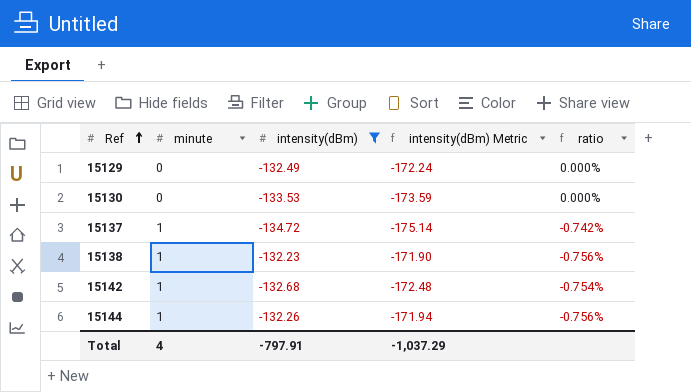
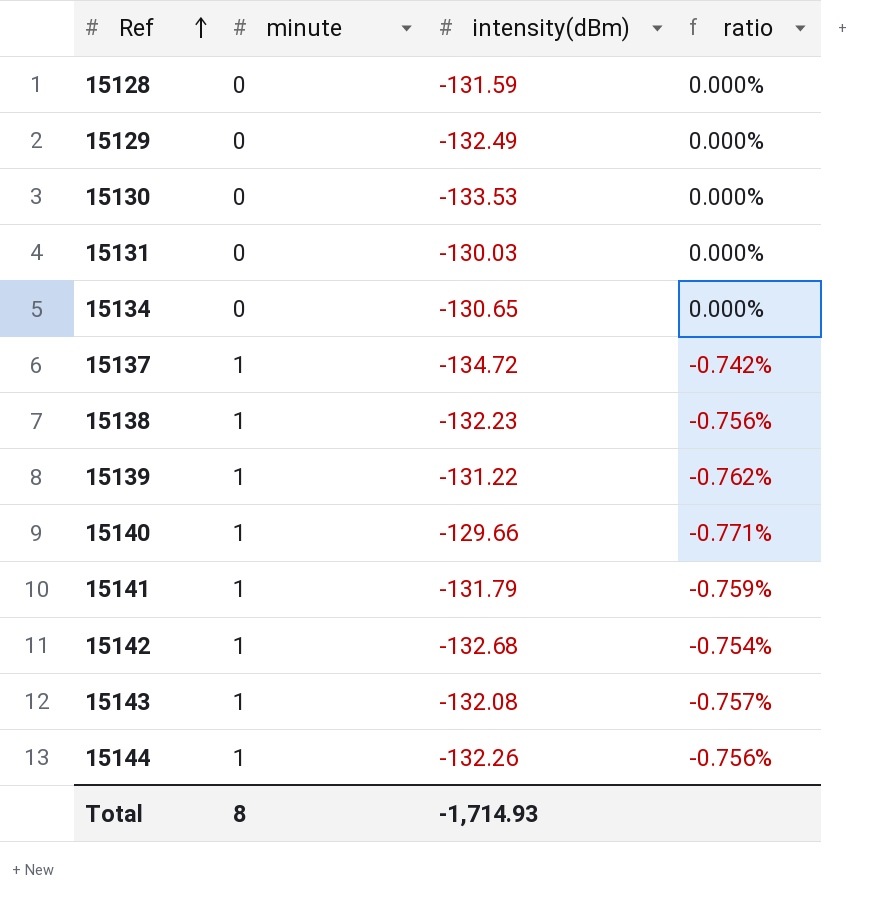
filter: intensity(dBm) <= -132.23 -> none
column intensity(dBm) Metric | formula: [intensity(dBm)] * 1.3 -> none
Total | minute: 4 -> 8
Total | intensity(dBm): -797.91 -> -1,714.93

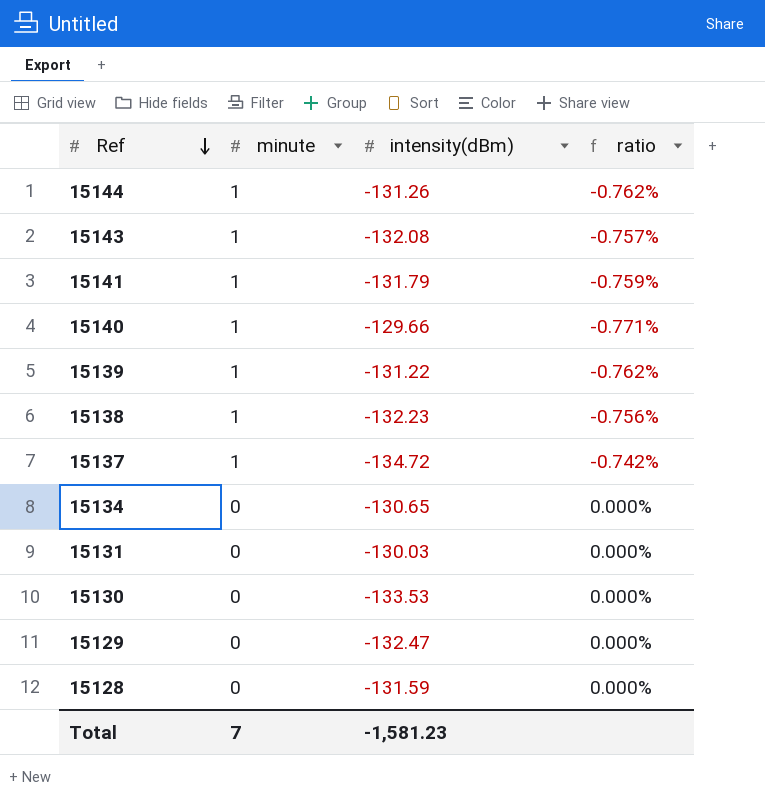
row order: Ref ascending -> Ref descending
row 15142: 1 | -132.68 | -0.754% -> none
15144 | intensity(dBm): -132.26 -> -131.26
15144 | ratio: -0.756% -> -0.762%
15129 | intensity(dBm): -132.49 -> -132.47
Total | minute: 8 -> 7
Total | intensity(dBm): -1,714.93 -> -1,581.23

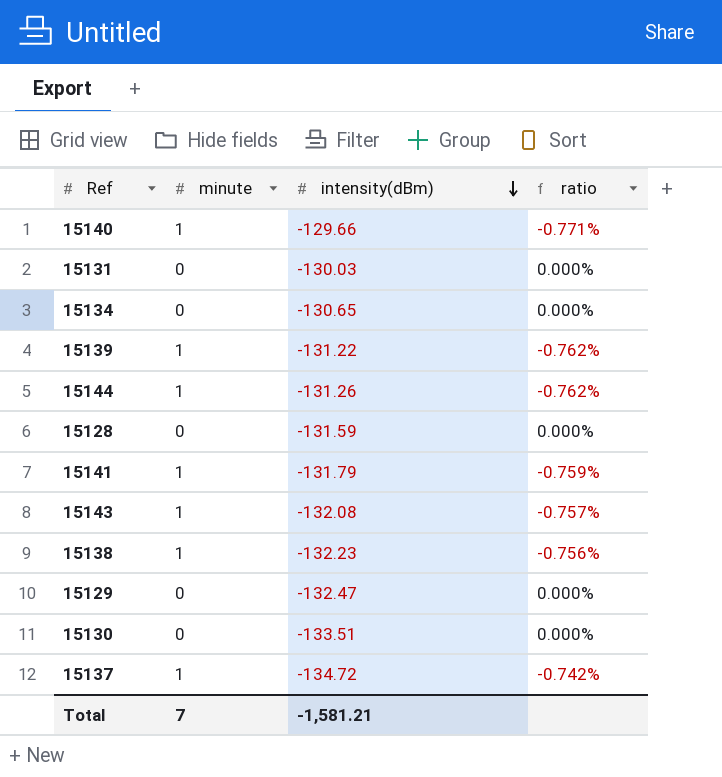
row order: Ref descending -> intensity(dBm) descending
15130 | intensity(dBm): -133.53 -> -133.51
Total | intensity(dBm): -1,581.23 -> -1,581.21

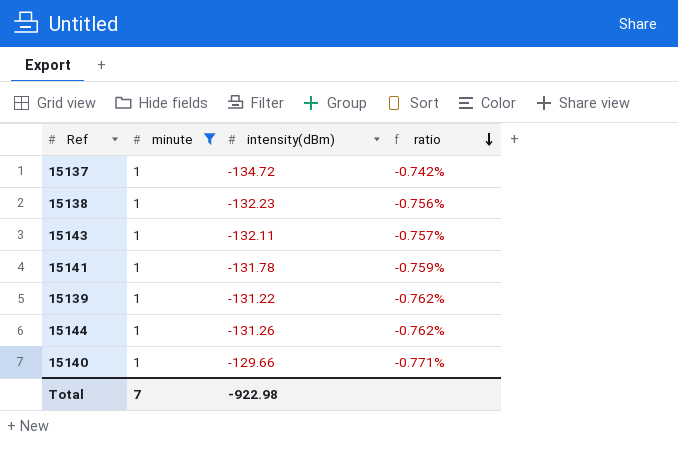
filter: none -> minute = 1
row order: intensity(dBm) descending -> ratio descending
15143 | intensity(dBm): -132.08 -> -132.11
15141 | intensity(dBm): -131.79 -> -131.78
Total | intensity(dBm): -1,581.21 -> -922.98

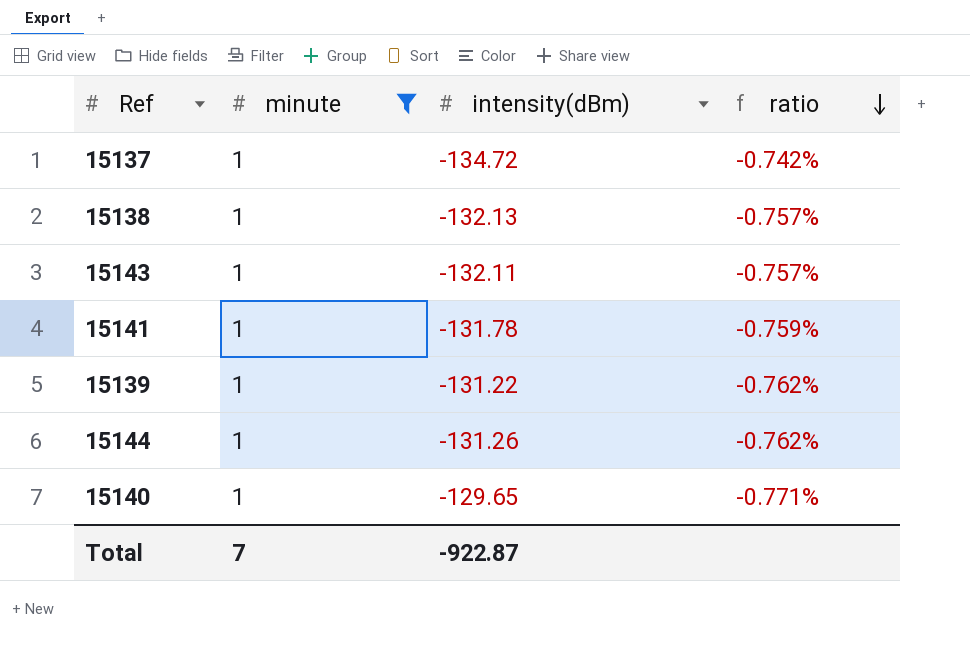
15138 | intensity(dBm): -132.23 -> -132.13
15138 | ratio: -0.756% -> -0.757%
15140 | intensity(dBm): -129.66 -> -129.65
Total | intensity(dBm): -922.98 -> -922.87

